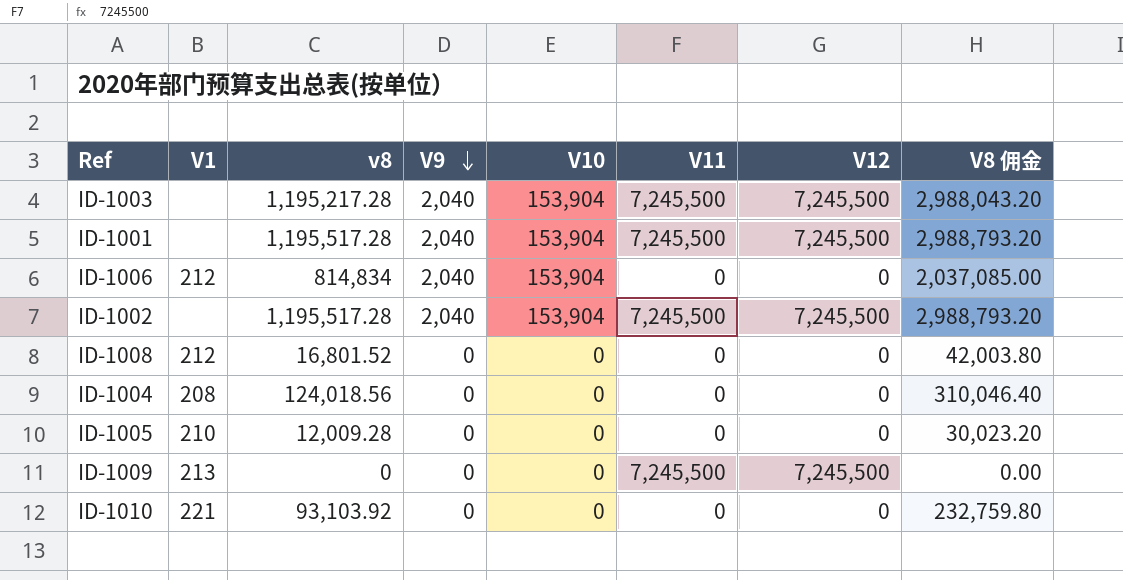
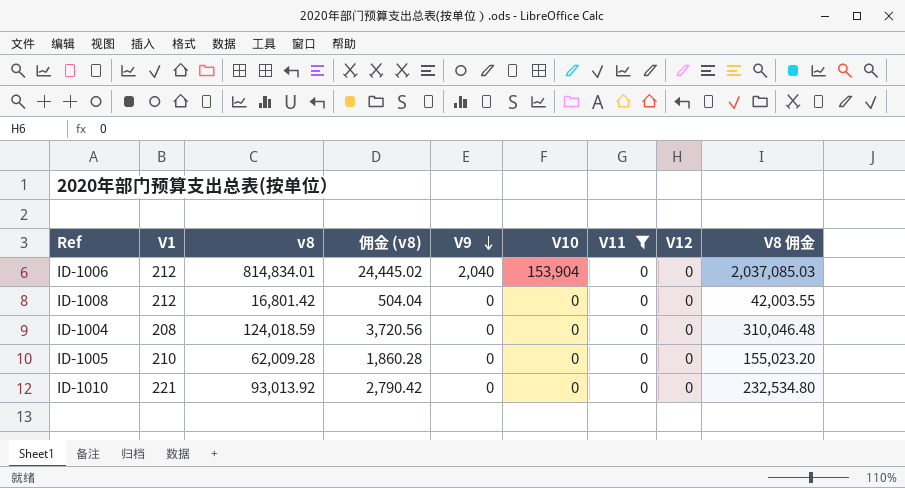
filter: none -> V11 = 0
column 佣金 (v8) | formula: none -> [v8] * 0.03
ID-1006 | v8: 814,834 -> 814,834.01
ID-1006 | V8 佣金: 2,037,085.00 -> 2,037,085.03
ID-1008 | v8: 16,801.52 -> 16,801.42
ID-1008 | V8 佣金: 42,003.80 -> 42,003.55
ID-1004 | v8: 124,018.56 -> 124,018.59
ID-1004 | V8 佣金: 310,046.40 -> 310,046.48
ID-1005 | v8: 12,009.28 -> 62,009.28
ID-1005 | V8 佣金: 30,023.20 -> 155,023.20
ID-1010 | v8: 93,103.92 -> 93,013.92
ID-1010 | V8 佣金: 232,759.80 -> 232,534.80

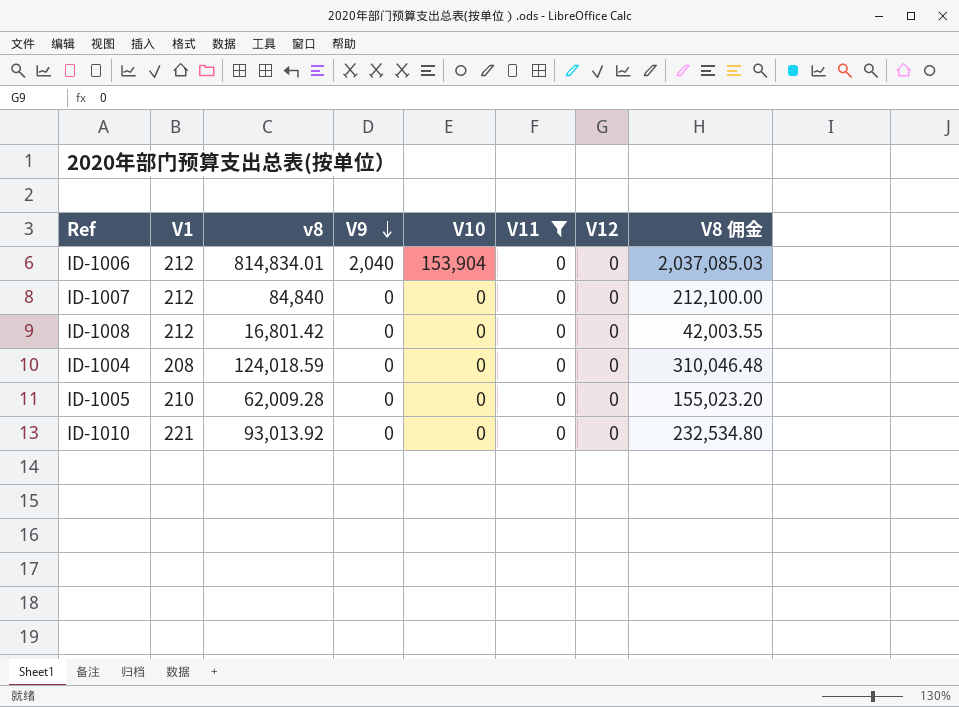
column 佣金 (v8) | formula: [v8] * 0.03 -> none
row ID-1007: none -> 212 | 84,840 | 0 | 0 | 0 | 0 | 212,100.00

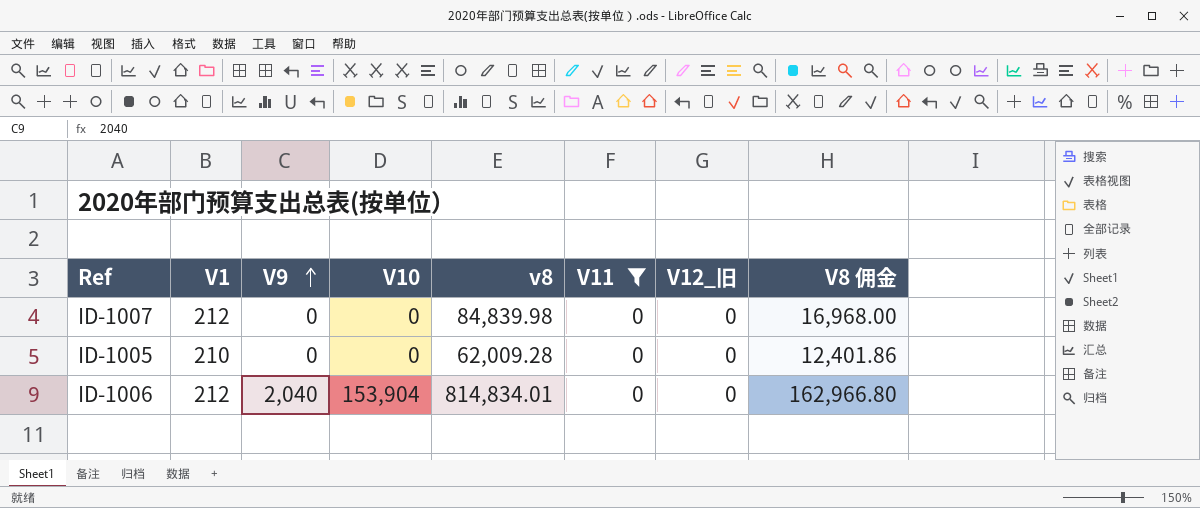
row order: V9 descending -> V9 ascending
column v8 | position: 3 -> 5
column name: V12 -> V12_旧
column V8 佣金 | formula: [v8] * 2.5 -> [v8] * 0.2
row ID-1008: 212 | 16,801.42 | 0 | 0 | 0 | 0 | 42,003.55 -> none
row ID-1004: 208 | 124,018.59 | 0 | 0 | 0 | 0 | 310,046.48 -> none
row ID-1010: 221 | 93,013.92 | 0 | 0 | 0 | 0 | 232,534.80 -> none
ID-1007 | v8: 84,840 -> 84,839.98

